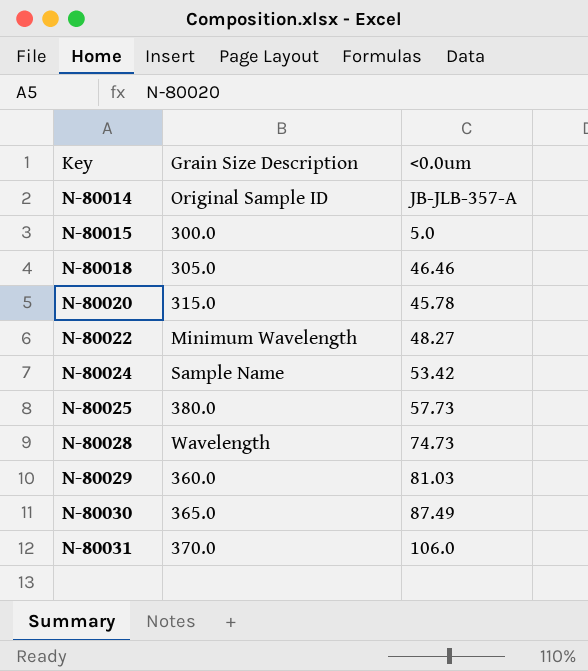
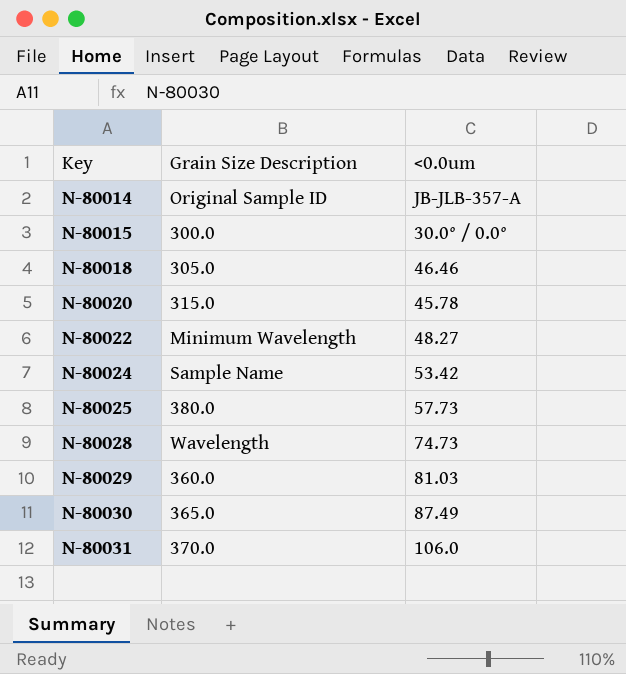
N-80015 | <0.0um: 5.0 -> 30.0° / 0.0°

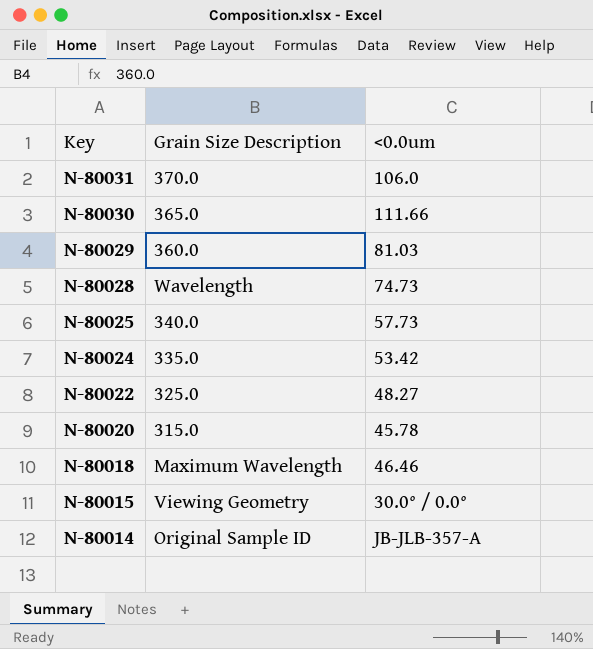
row order: Key ascending -> Key descending
N-80030 | <0.0um: 87.49 -> 111.66
N-80025 | Grain Size Description: 380.0 -> 340.0
N-80024 | Grain Size Description: Sample Name -> 335.0
N-80022 | Grain Size Description: Minimum Wavelength -> 325.0
N-80018 | Grain Size Description: 305.0 -> Maximum Wavelength
N-80015 | Grain Size Description: 300.0 -> Viewing Geometry

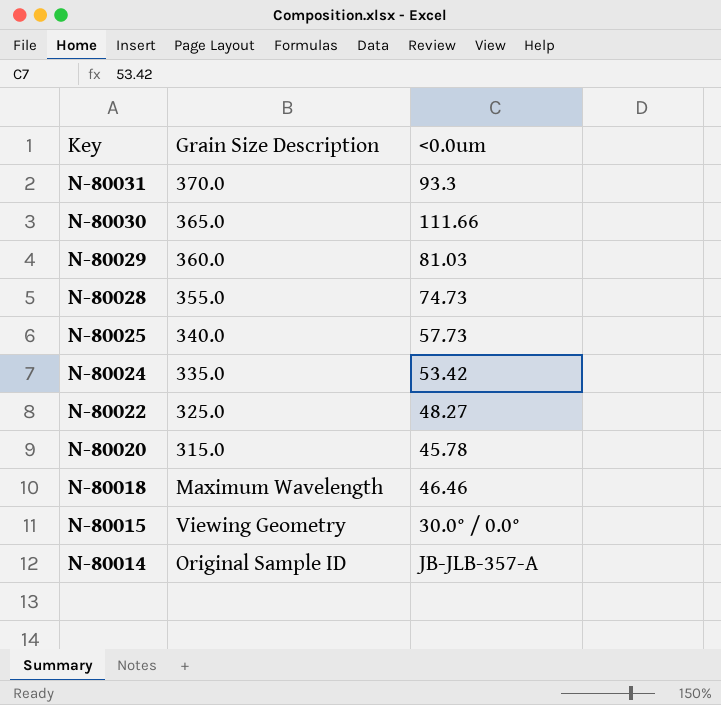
N-80031 | <0.0um: 106.0 -> 93.3
N-80028 | Grain Size Description: Wavelength -> 355.0

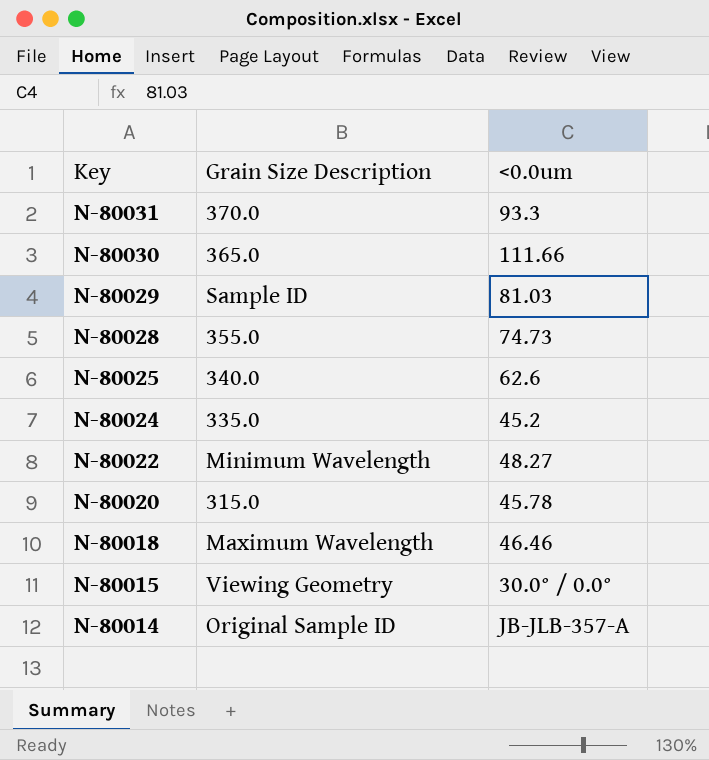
N-80029 | Grain Size Description: 360.0 -> Sample ID
N-80025 | <0.0um: 57.73 -> 62.6
N-80024 | <0.0um: 53.42 -> 45.2
N-80022 | Grain Size Description: 325.0 -> Minimum Wavelength

